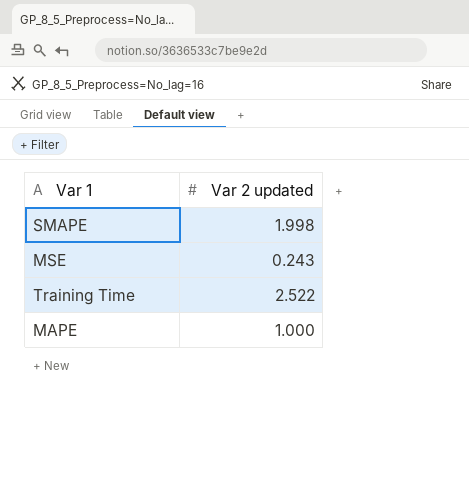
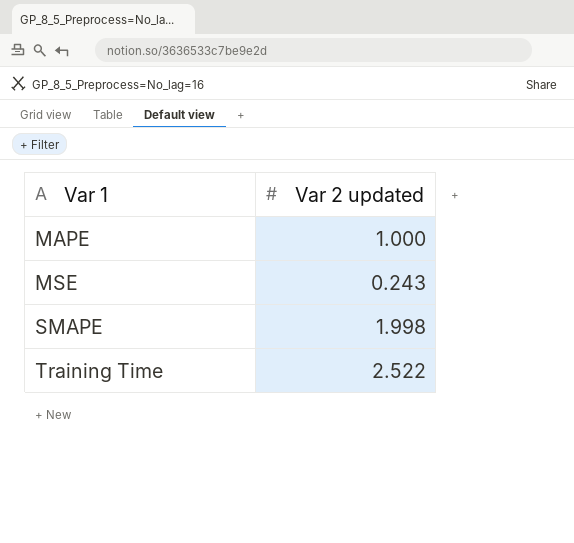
row order: none -> Var 1 ascending

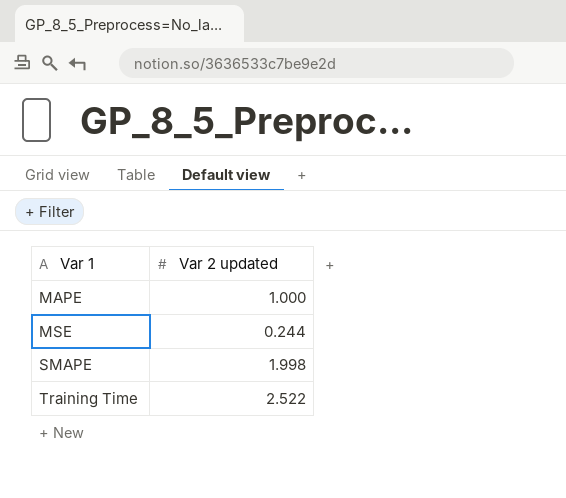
MSE | Var 2 updated: 0.243 -> 0.244

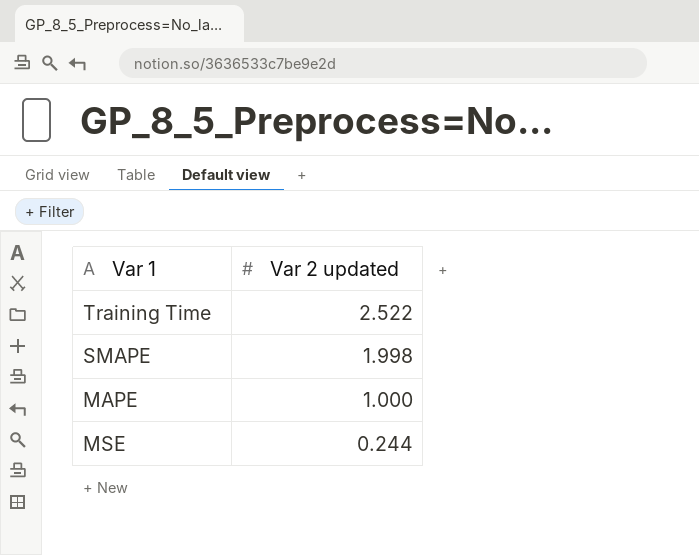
row order: Var 1 ascending -> Var 2 updated descending

